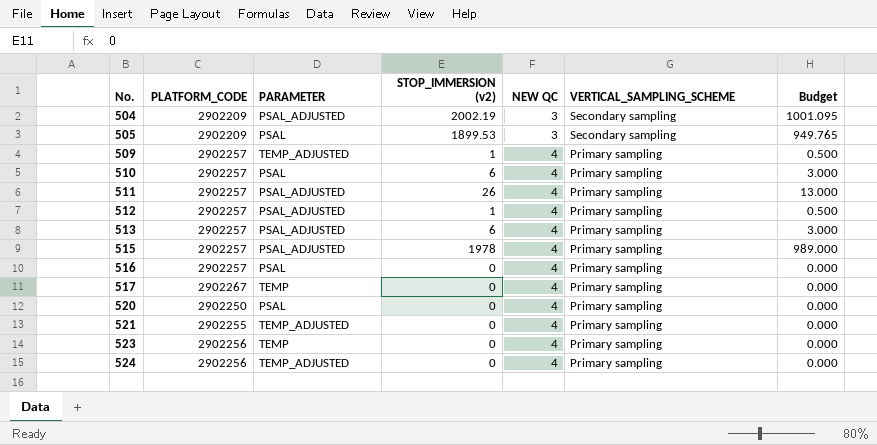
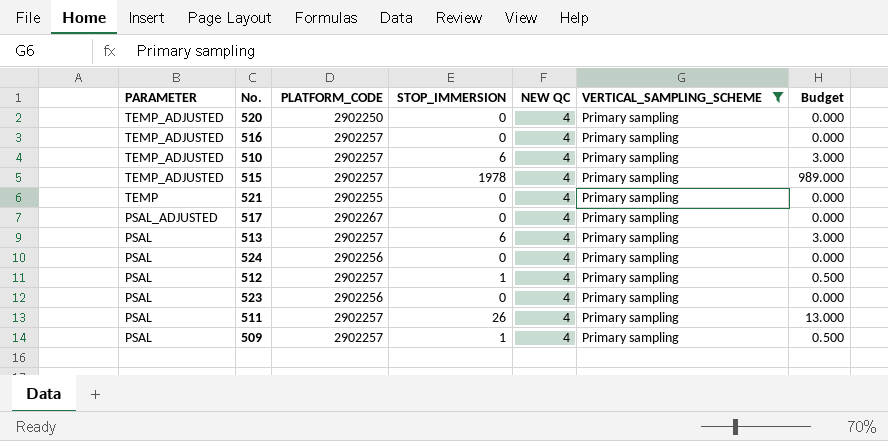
filter: none -> VERTICAL_SAMPLING_SCHEME = Primary sampling
row order: No. ascending -> PARAMETER descending
column PARAMETER | position: 3 -> 1
column name: STOP_IMMERSION (v2) -> STOP_IMMERSION
520 | PARAMETER: PSAL -> TEMP_ADJUSTED
516 | PARAMETER: PSAL -> TEMP_ADJUSTED
510 | PARAMETER: PSAL -> TEMP_ADJUSTED
515 | PARAMETER: PSAL_ADJUSTED -> TEMP_ADJUSTED
521 | PARAMETER: TEMP_ADJUSTED -> TEMP
517 | PARAMETER: TEMP -> PSAL_ADJUSTED
513 | PARAMETER: PSAL_ADJUSTED -> PSAL
524 | PARAMETER: TEMP_ADJUSTED -> PSAL
512 | PARAMETER: PSAL_ADJUSTED -> PSAL
523 | PARAMETER: TEMP -> PSAL
511 | PARAMETER: PSAL_ADJUSTED -> PSAL
509 | PARAMETER: TEMP_ADJUSTED -> PSAL

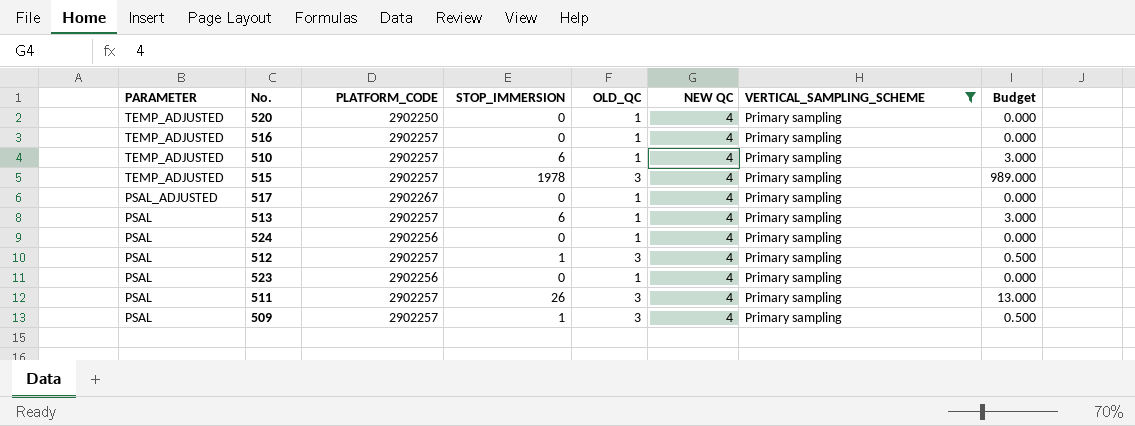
column OLD_QC | position: none -> 5
row 521: TEMP | 2902255 | 0 | 4 | Primary sampling | 0.000 -> none

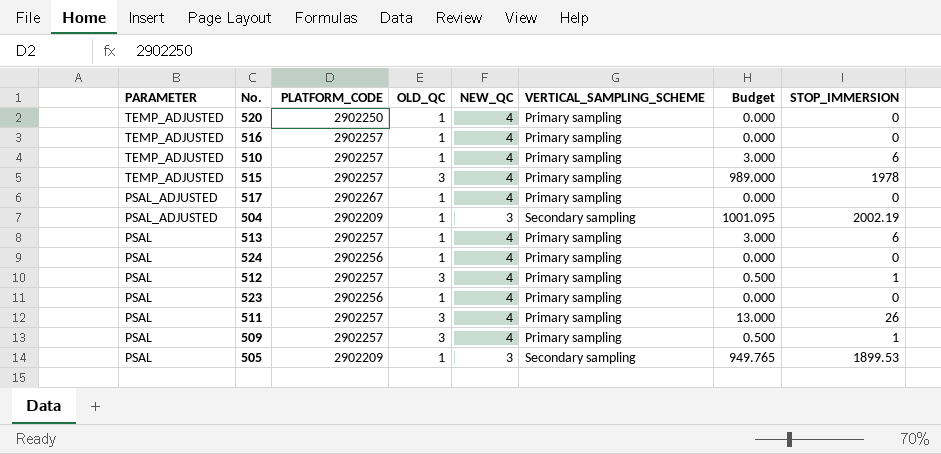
filter: VERTICAL_SAMPLING_SCHEME = Primary sampling -> none
column name: NEW QC -> NEW_QC
column STOP_IMMERSION | position: 4 -> 8

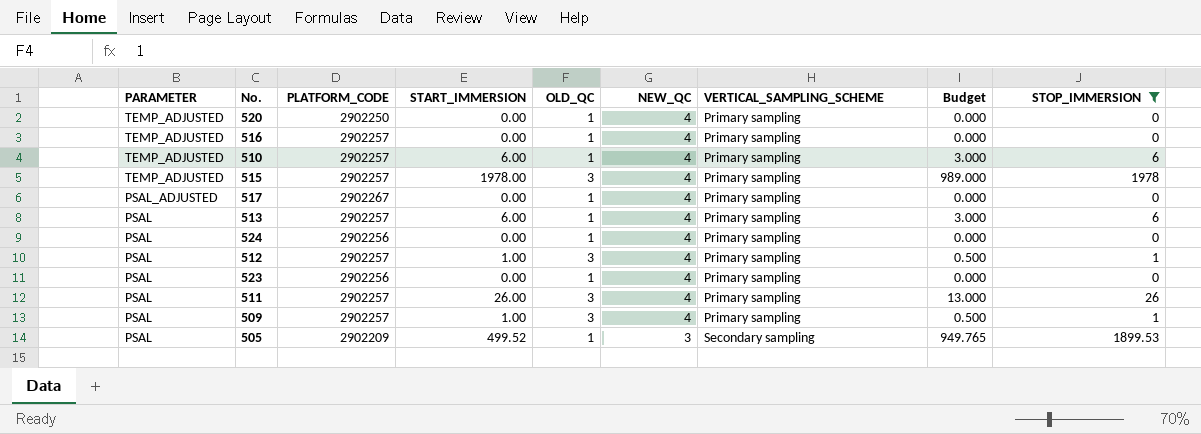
filter: none -> STOP_IMMERSION != 2002.19
column START_IMMERSION | position: none -> 4

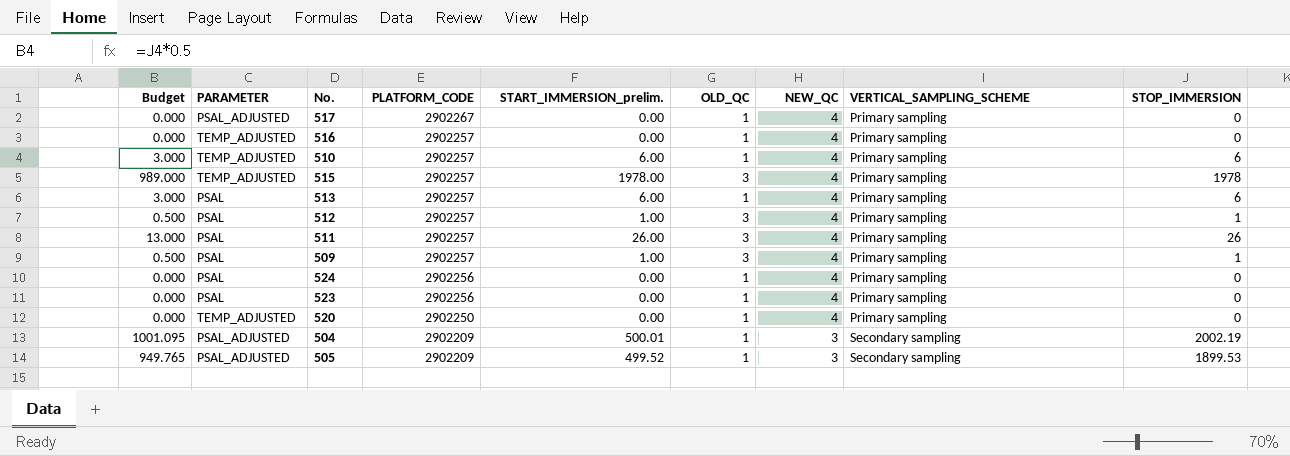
filter: STOP_IMMERSION != 2002.19 -> none
row order: PARAMETER descending -> PLATFORM_CODE descending
column Budget | position: 8 -> 1
column name: START_IMMERSION -> START_IMMERSION_prelim.
505 | PARAMETER: PSAL -> PSAL_ADJUSTED

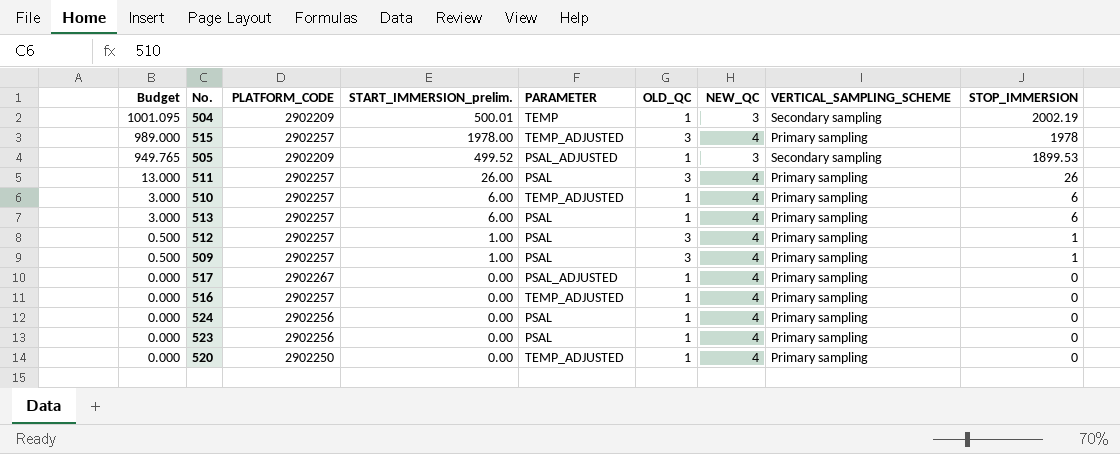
row order: PLATFORM_CODE descending -> Budget descending
column PARAMETER | position: 2 -> 5
504 | PARAMETER: PSAL_ADJUSTED -> TEMP

